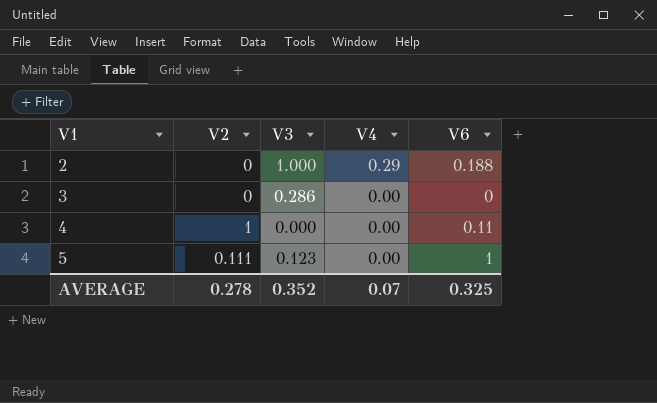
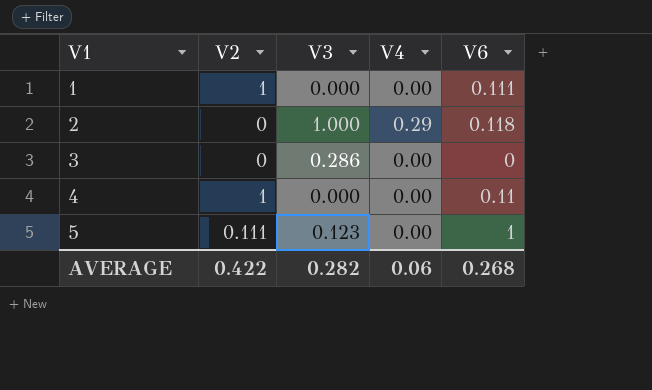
row 1: none -> 1 | 0.000 | 0.00 | 0.111
2 | V6: 0.188 -> 0.118
AVERAGE | V2: 0.278 -> 0.422
AVERAGE | V3: 0.352 -> 0.282
AVERAGE | V4: 0.07 -> 0.06
AVERAGE | V6: 0.325 -> 0.268

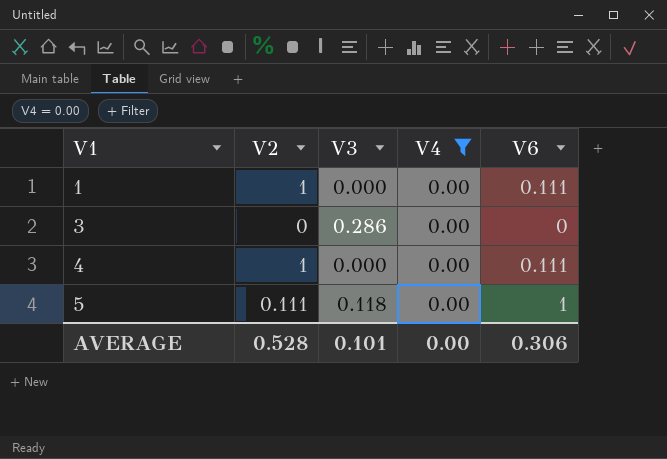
filter: none -> V4 = 0.00
4 | V6: 0.11 -> 0.111
5 | V3: 0.123 -> 0.118
AVERAGE | V2: 0.422 -> 0.528
AVERAGE | V3: 0.282 -> 0.101
AVERAGE | V4: 0.06 -> 0.00
AVERAGE | V6: 0.268 -> 0.306

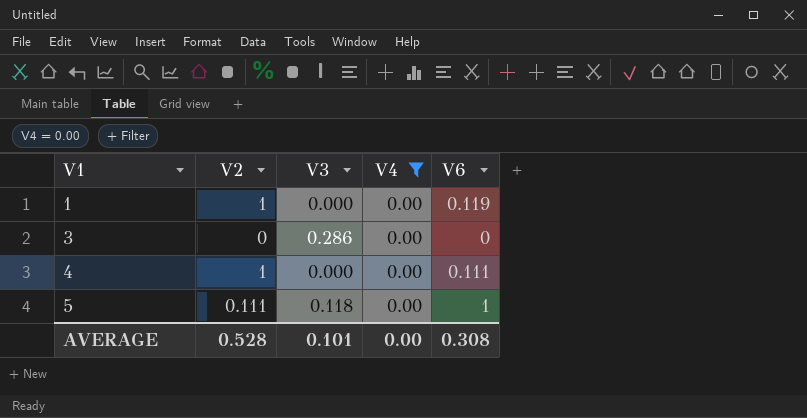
1 | V6: 0.111 -> 0.119
AVERAGE | V6: 0.306 -> 0.308

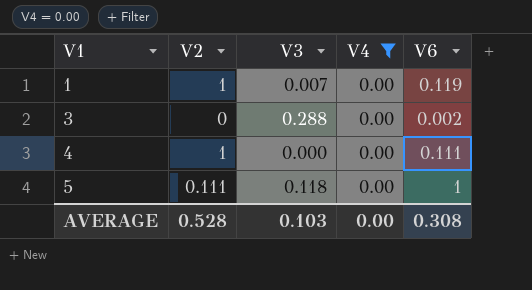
1 | V3: 0.000 -> 0.007
3 | V3: 0.286 -> 0.288
3 | V6: 0 -> 0.002
AVERAGE | V3: 0.101 -> 0.103

